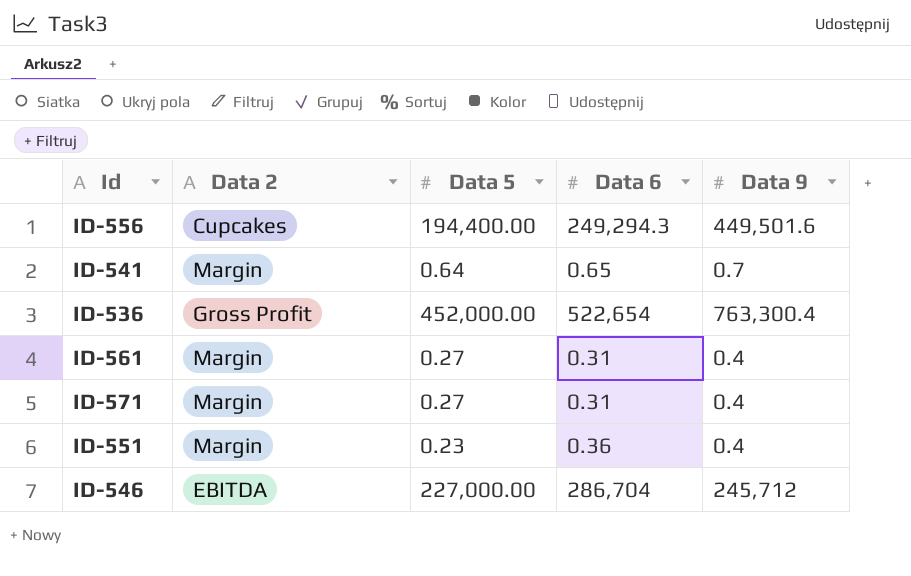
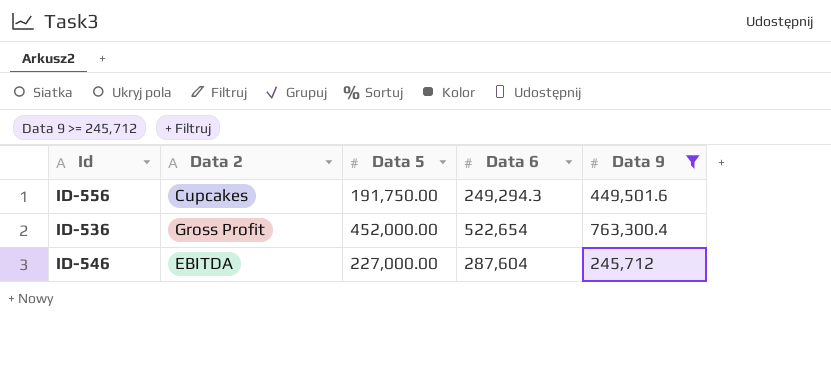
filter: none -> Data 9 >= 245,712
ID-556 | Data 5: 194,400.00 -> 191,750.00
ID-546 | Data 6: 286,704 -> 287,604

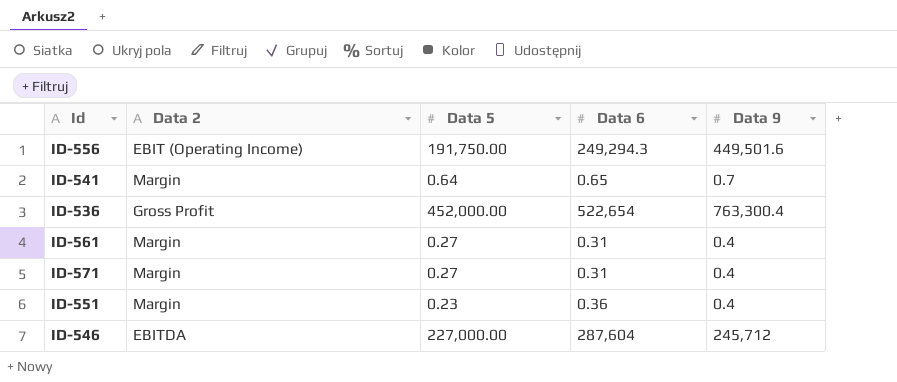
filter: Data 9 >= 245,712 -> none
ID-556 | Data 2: Cupcakes -> EBIT (Operating Income)

